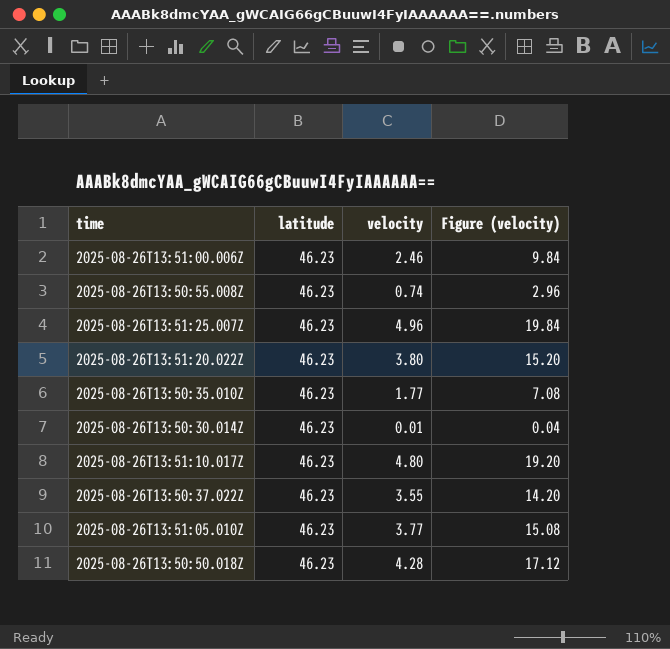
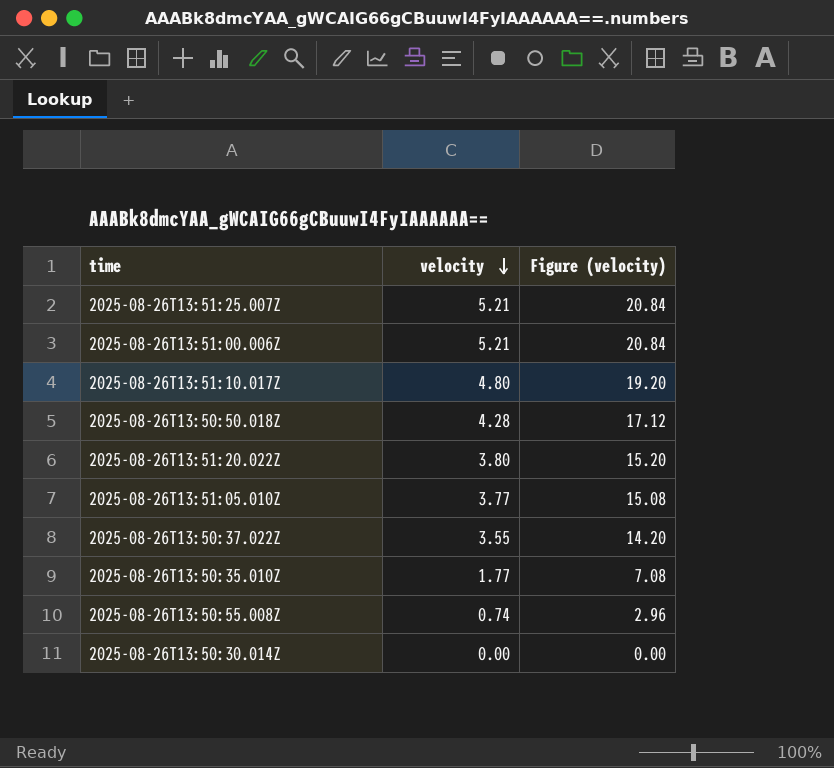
row order: none -> velocity descending
column latitude | position: 2 -> none
2025-08-26T13:51:25.007Z | velocity: 4.96 -> 5.21
2025-08-26T13:51:25.007Z | Figure (velocity): 19.84 -> 20.84
2025-08-26T13:51:00.006Z | velocity: 2.46 -> 5.21
2025-08-26T13:51:00.006Z | Figure (velocity): 9.84 -> 20.84
2025-08-26T13:50:30.014Z | velocity: 0.01 -> 0.00
2025-08-26T13:50:30.014Z | Figure (velocity): 0.04 -> 0.00

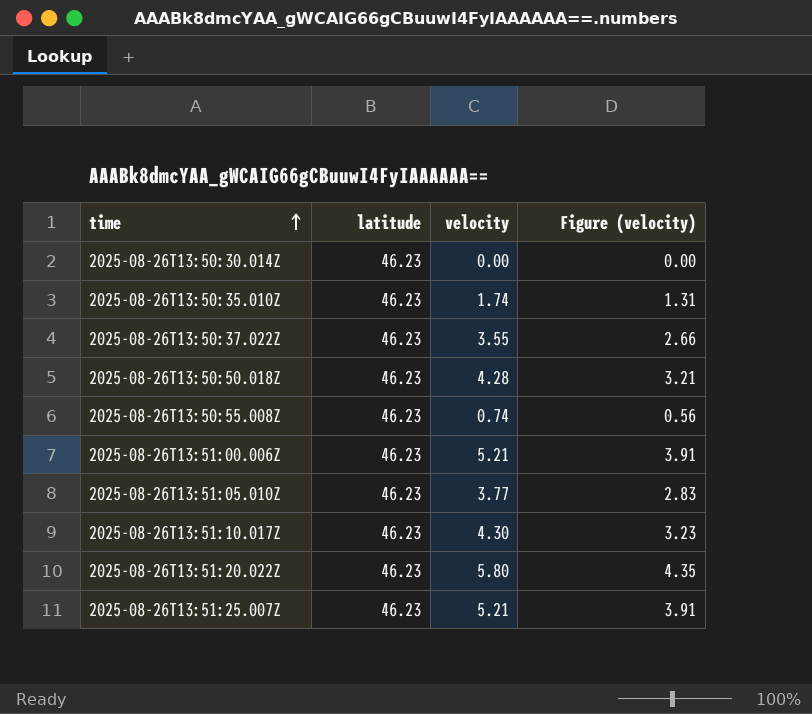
row order: velocity descending -> time ascending
column latitude | position: none -> 2
column Figure (velocity) | formula: [velocity] * 4 -> [velocity] * 0.75
2025-08-26T13:50:35.010Z | velocity: 1.77 -> 1.74
2025-08-26T13:51:10.017Z | velocity: 4.80 -> 4.30
2025-08-26T13:51:20.022Z | velocity: 3.80 -> 5.80

